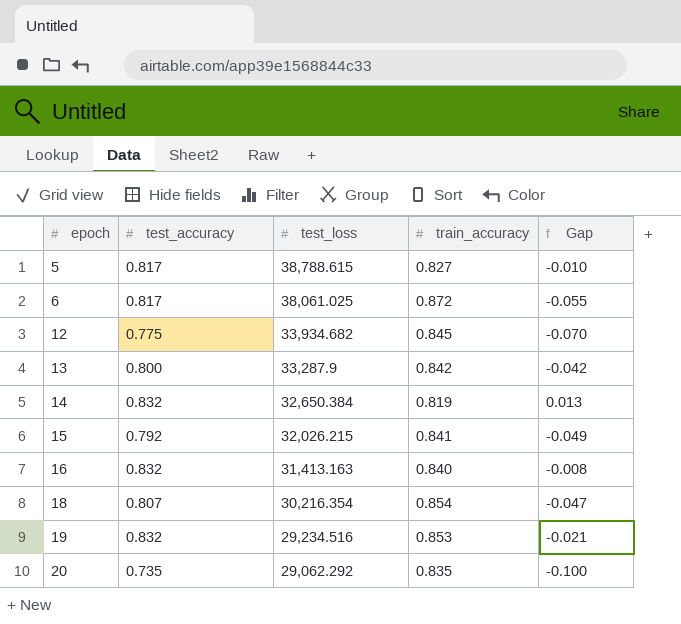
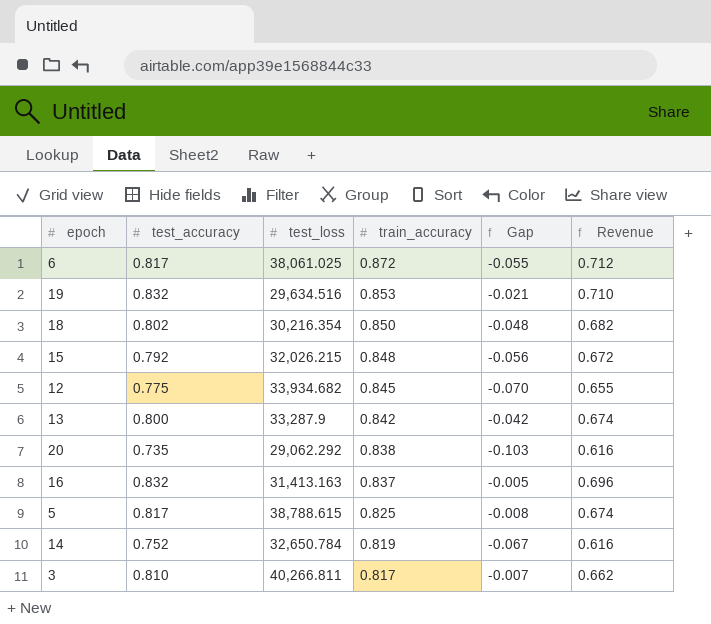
row order: epoch ascending -> train_accuracy descending
column Revenue | formula: none -> [test_accuracy] * [train_accuracy]
19 | test_loss: 29,234.516 -> 29,634.516
18 | test_accuracy: 0.807 -> 0.802
18 | train_accuracy: 0.854 -> 0.850
18 | Gap: -0.047 -> -0.048
15 | train_accuracy: 0.841 -> 0.848
15 | Gap: -0.049 -> -0.056
20 | train_accuracy: 0.835 -> 0.838
20 | Gap: -0.100 -> -0.103
16 | train_accuracy: 0.840 -> 0.837
16 | Gap: -0.008 -> -0.005
5 | train_accuracy: 0.827 -> 0.825
5 | Gap: -0.010 -> -0.008
14 | test_accuracy: 0.832 -> 0.752
14 | test_loss: 32,650.384 -> 32,650.784
14 | Gap: 0.013 -> -0.067
row 3: none -> 0.810 | 40,266.811 | 0.817 | -0.007 | 0.662

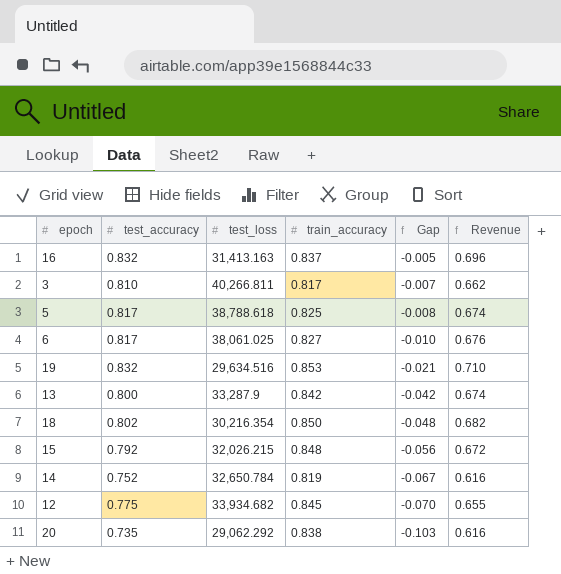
row order: train_accuracy descending -> Gap descending
5 | test_loss: 38,788.615 -> 38,788.618
6 | train_accuracy: 0.872 -> 0.827
6 | Gap: -0.055 -> -0.010
6 | Revenue: 0.712 -> 0.676

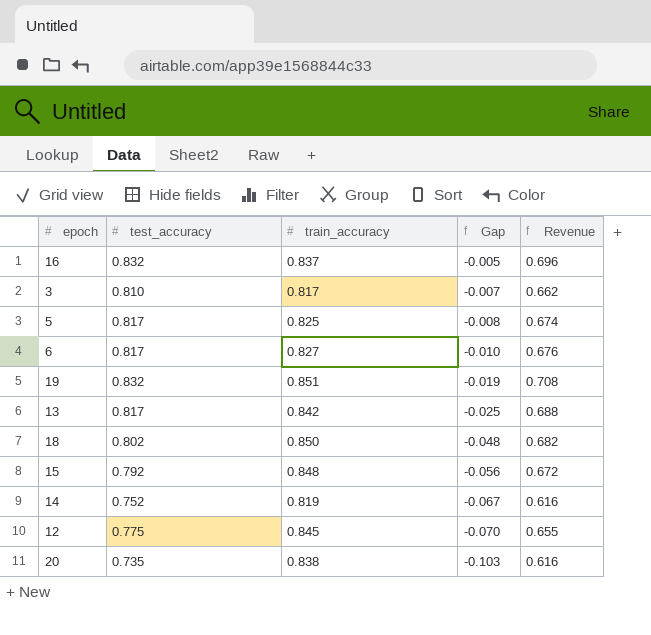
column test_loss | position: 3 -> none
19 | train_accuracy: 0.853 -> 0.851
19 | Gap: -0.021 -> -0.019
19 | Revenue: 0.710 -> 0.708
13 | test_accuracy: 0.800 -> 0.817
13 | Gap: -0.042 -> -0.025
13 | Revenue: 0.674 -> 0.688

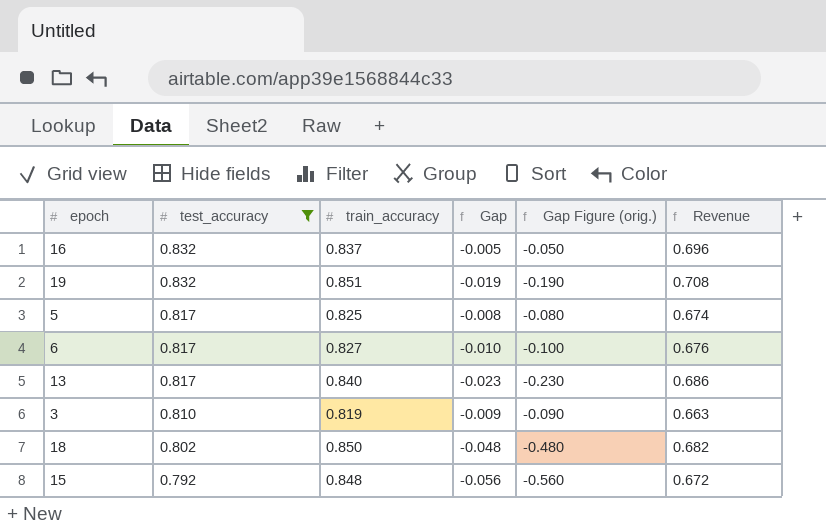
filter: none -> test_accuracy >= 0.792
row order: Gap descending -> test_accuracy descending
column Gap Figure (orig.) | formula: none -> [Gap] * 10
13 | train_accuracy: 0.842 -> 0.840
13 | Gap: -0.025 -> -0.023
13 | Revenue: 0.688 -> 0.686
3 | train_accuracy: 0.817 -> 0.819
3 | Gap: -0.007 -> -0.009
3 | Revenue: 0.662 -> 0.663

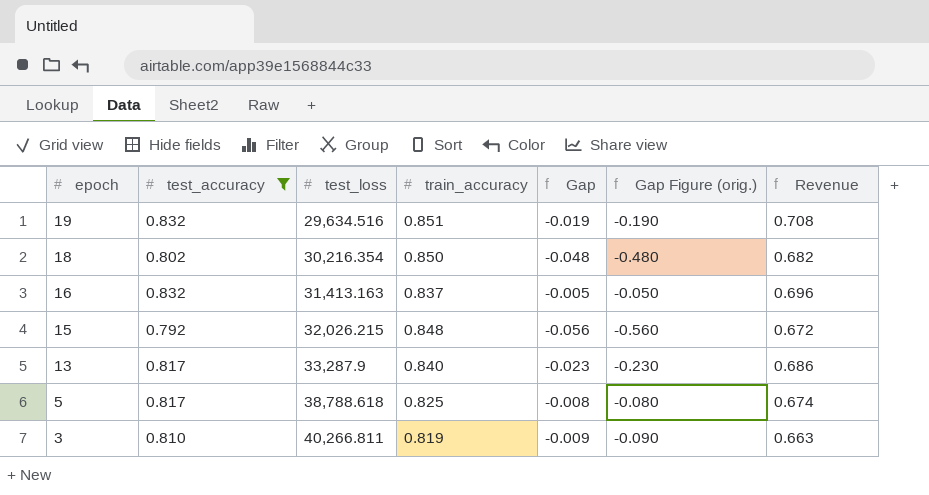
row order: test_accuracy descending -> epoch descending
column test_loss | position: none -> 3
row 6: 0.817 | 0.827 | -0.010 | -0.100 | 0.676 -> none

